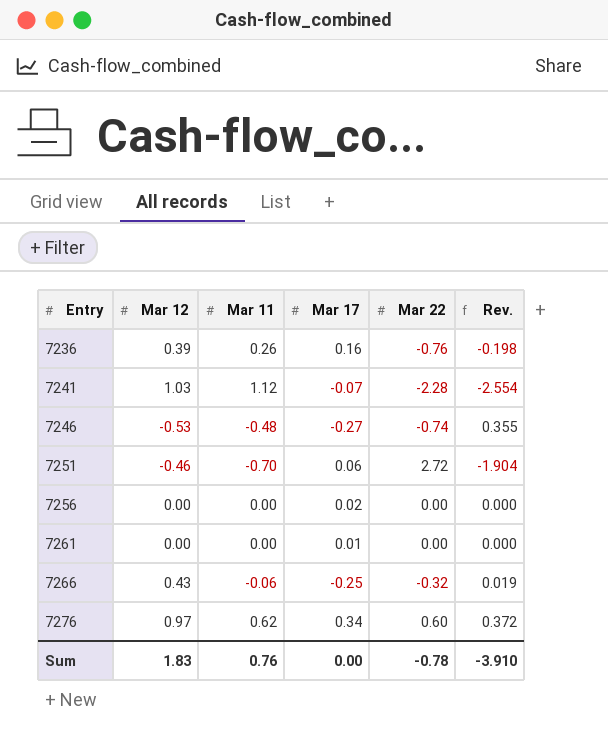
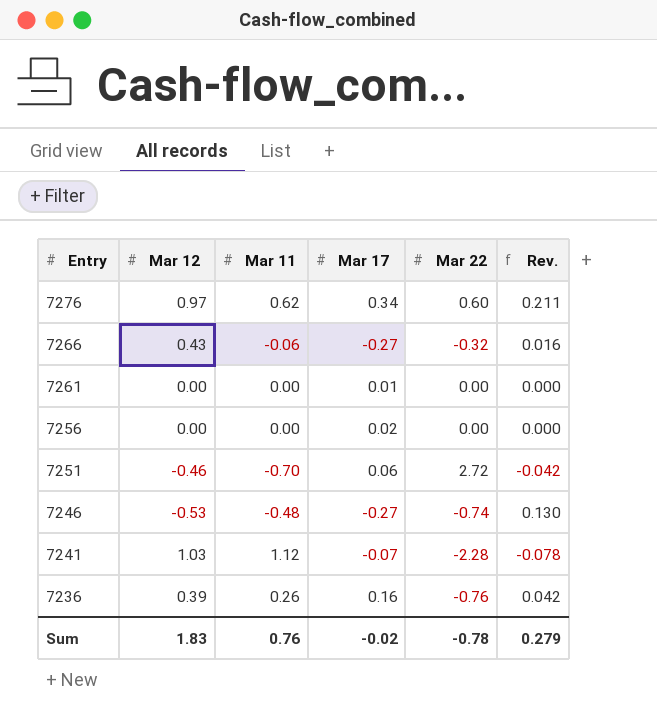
row order: Entry ascending -> Entry descending
column Rev. | formula: [Mar 11] * [Mar 22] -> [Mar 11] * [Mar 17]
7266 | Mar 17: -0.25 -> -0.27
Sum | Mar 17: 0.00 -> -0.02
Sum | Rev.: -3.910 -> 0.279

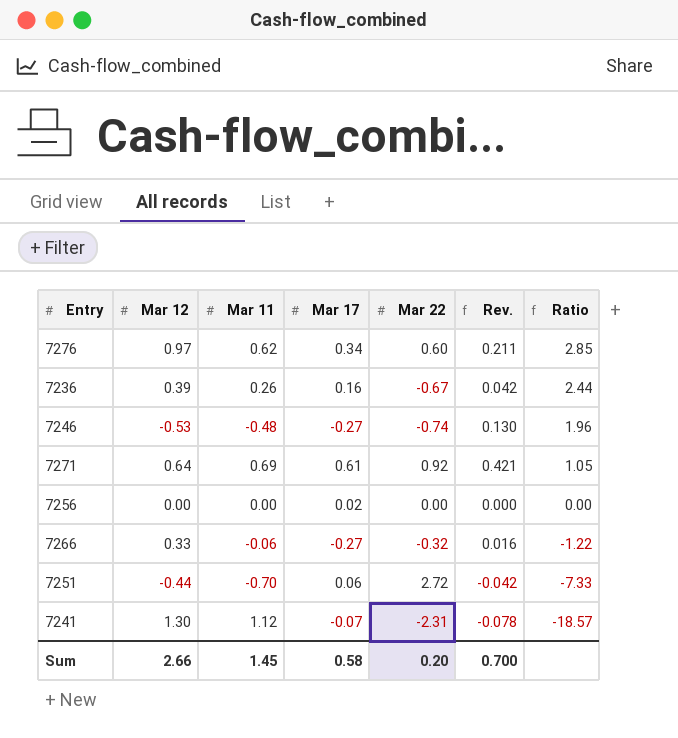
row order: Entry descending -> Ratio descending
column Ratio | formula: none -> [Mar 12] / [Mar 17]
row 7261: 0.00 | 0.00 | 0.01 | 0.00 | 0.000 -> none
7236 | Mar 22: -0.76 -> -0.67
row 7271: none -> 0.64 | 0.69 | 0.61 | 0.92 | 0.421 | 1.05
7266 | Mar 12: 0.43 -> 0.33
7251 | Mar 12: -0.46 -> -0.44
7241 | Mar 12: 1.03 -> 1.30
7241 | Mar 22: -2.28 -> -2.31
Sum | Mar 12: 1.83 -> 2.66
Sum | Mar 11: 0.76 -> 1.45
Sum | Mar 17: -0.02 -> 0.58
Sum | Mar 22: -0.78 -> 0.20
Sum | Rev.: 0.279 -> 0.700

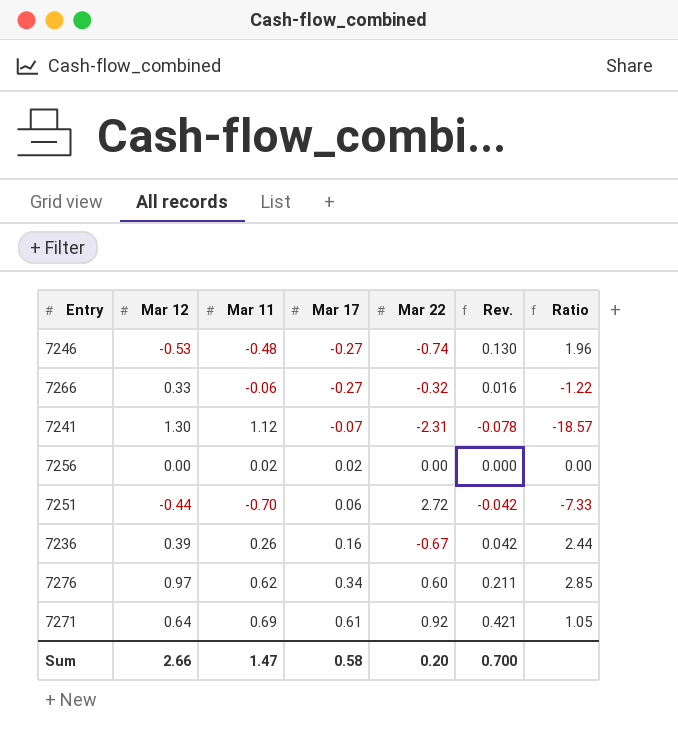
row order: Ratio descending -> Mar 17 ascending
7256 | Mar 11: 0.00 -> 0.02
Sum | Mar 11: 1.45 -> 1.47

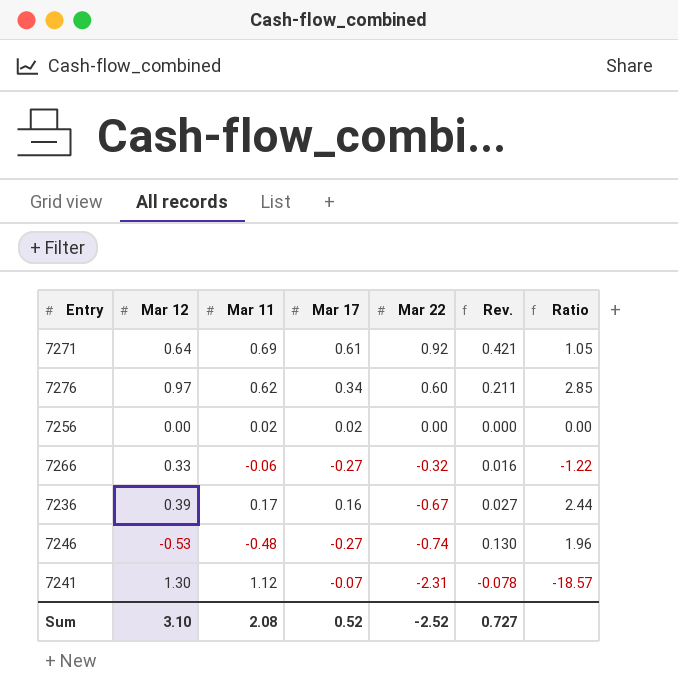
row order: Mar 17 ascending -> Mar 22 descending
row 7251: -0.44 | -0.70 | 0.06 | 2.72 | -0.042 | -7.33 -> none
7236 | Mar 11: 0.26 -> 0.17
7236 | Rev.: 0.042 -> 0.027
Sum | Mar 12: 2.66 -> 3.10
Sum | Mar 11: 1.47 -> 2.08
Sum | Mar 17: 0.58 -> 0.52
Sum | Mar 22: 0.20 -> -2.52
Sum | Rev.: 0.700 -> 0.727

